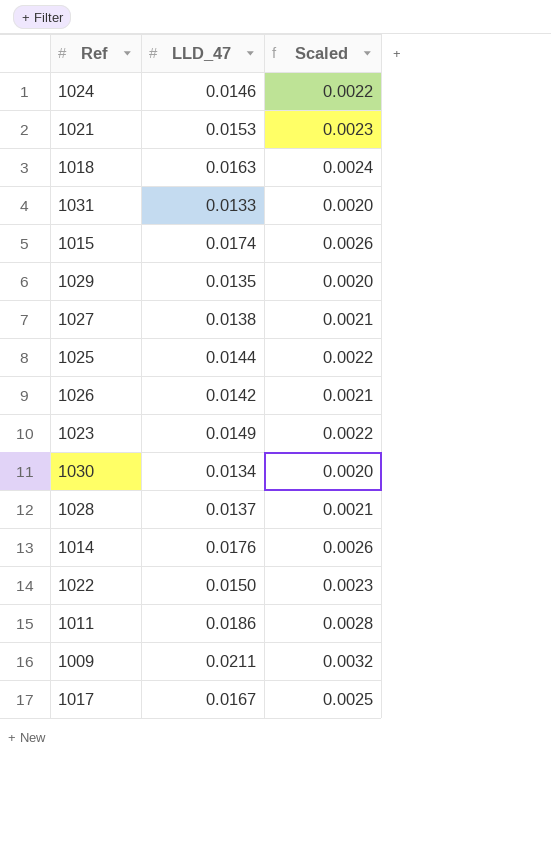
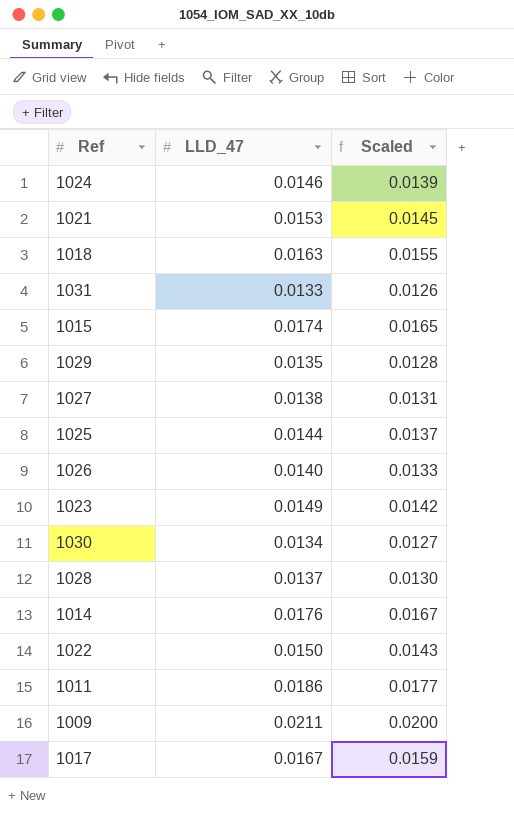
column Scaled | formula: [LLD_47] * 0.15 -> [LLD_47] * 0.95
1026 | LLD_47: 0.0142 -> 0.0140

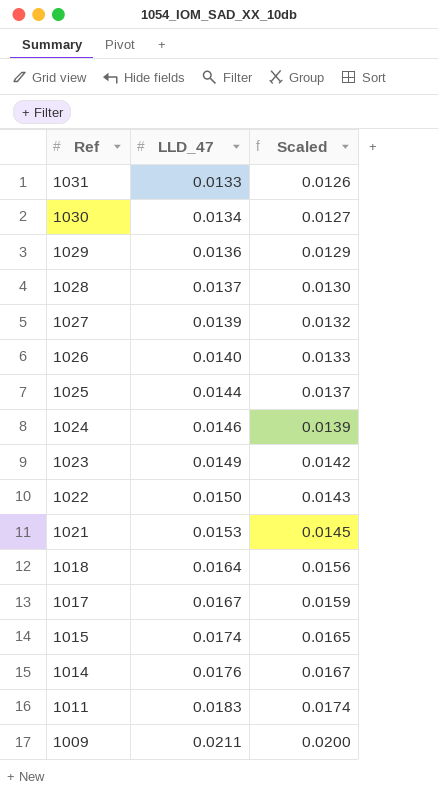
row order: none -> Ref descending
1029 | LLD_47: 0.0135 -> 0.0136
1029 | Scaled: 0.0128 -> 0.0129
1027 | LLD_47: 0.0138 -> 0.0139
1027 | Scaled: 0.0131 -> 0.0132
1018 | LLD_47: 0.0163 -> 0.0164
1018 | Scaled: 0.0155 -> 0.0156
1011 | LLD_47: 0.0186 -> 0.0183
1011 | Scaled: 0.0177 -> 0.0174

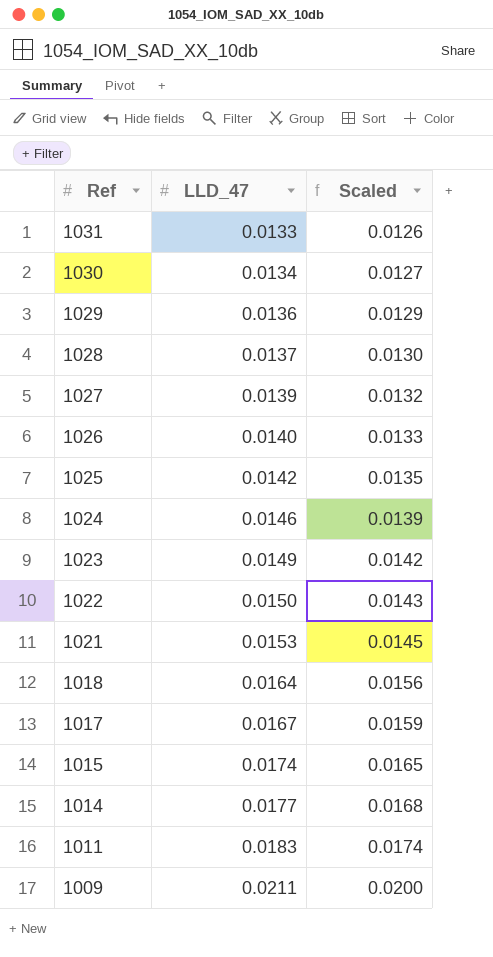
1025 | LLD_47: 0.0144 -> 0.0142
1025 | Scaled: 0.0137 -> 0.0135
1014 | LLD_47: 0.0176 -> 0.0177
1014 | Scaled: 0.0167 -> 0.0168

